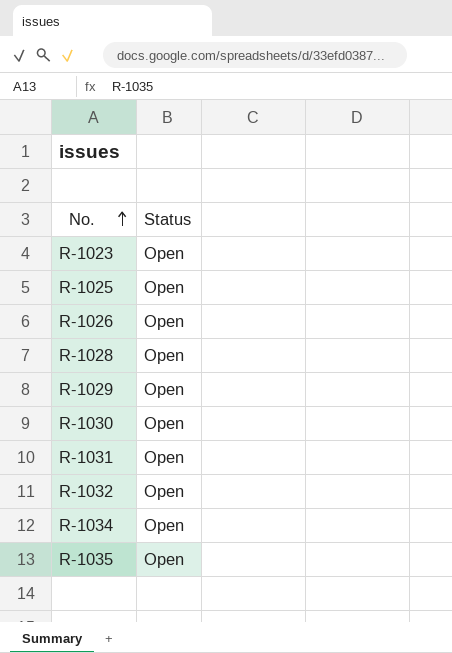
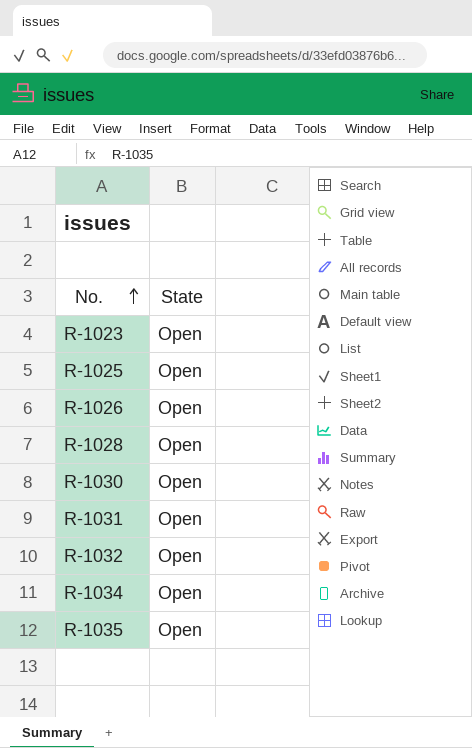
column name: Status -> State
row R-1029: Open -> none

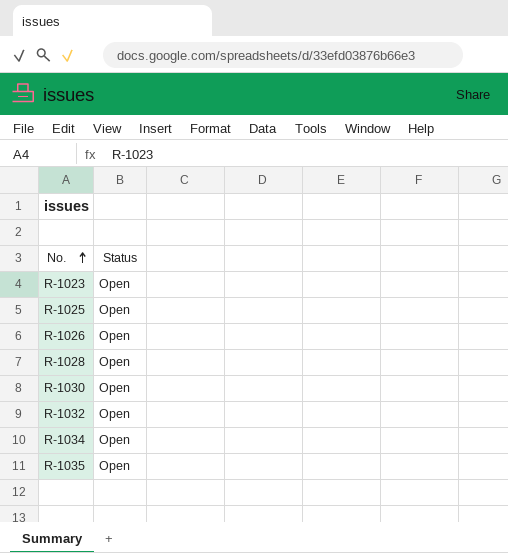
column name: State -> Status
row R-1031: Open -> none

